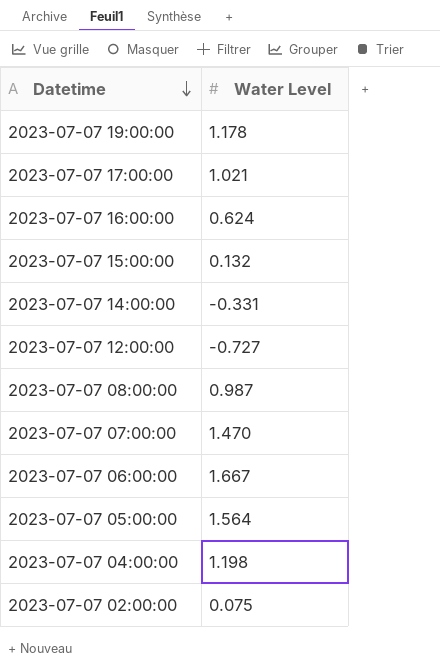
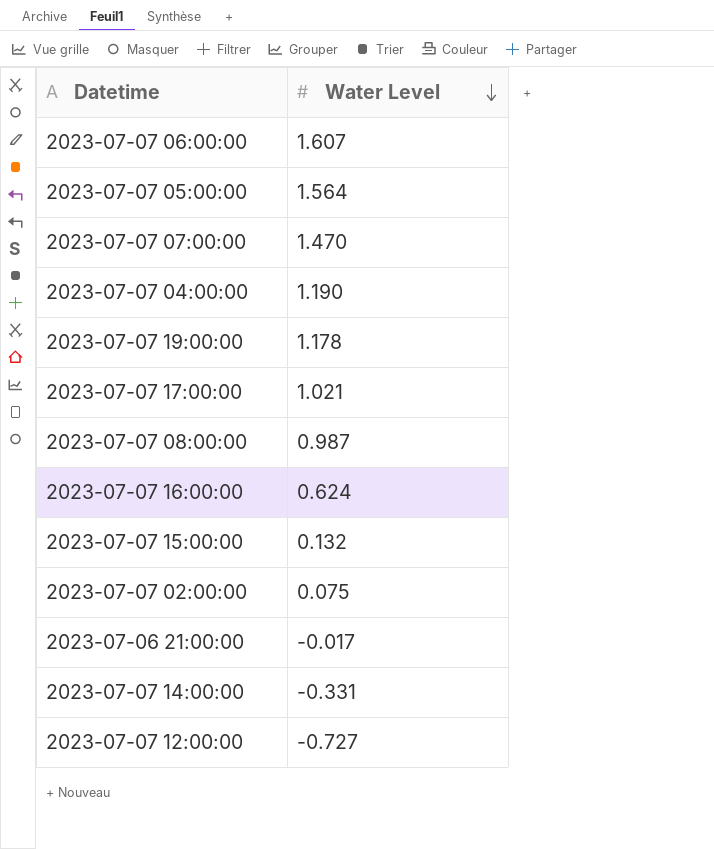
row order: Datetime descending -> Water Level descending
2023-07-07 06:00:00 | Water Level: 1.667 -> 1.607
2023-07-07 04:00:00 | Water Level: 1.198 -> 1.190
row 2023-07-06 21:00:00: none -> -0.017

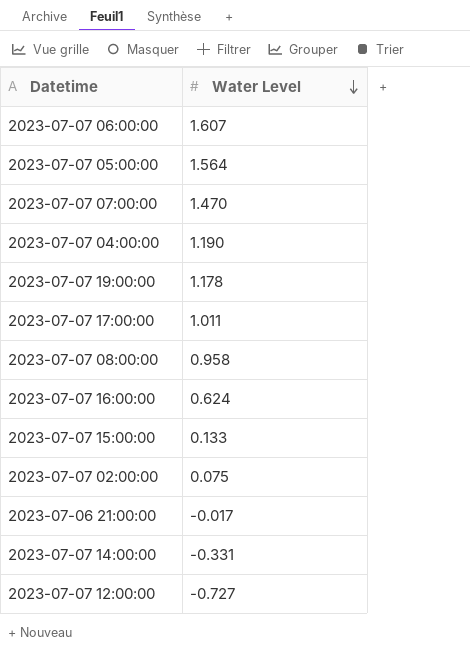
2023-07-07 17:00:00 | Water Level: 1.021 -> 1.011
2023-07-07 08:00:00 | Water Level: 0.987 -> 0.958
2023-07-07 15:00:00 | Water Level: 0.132 -> 0.133

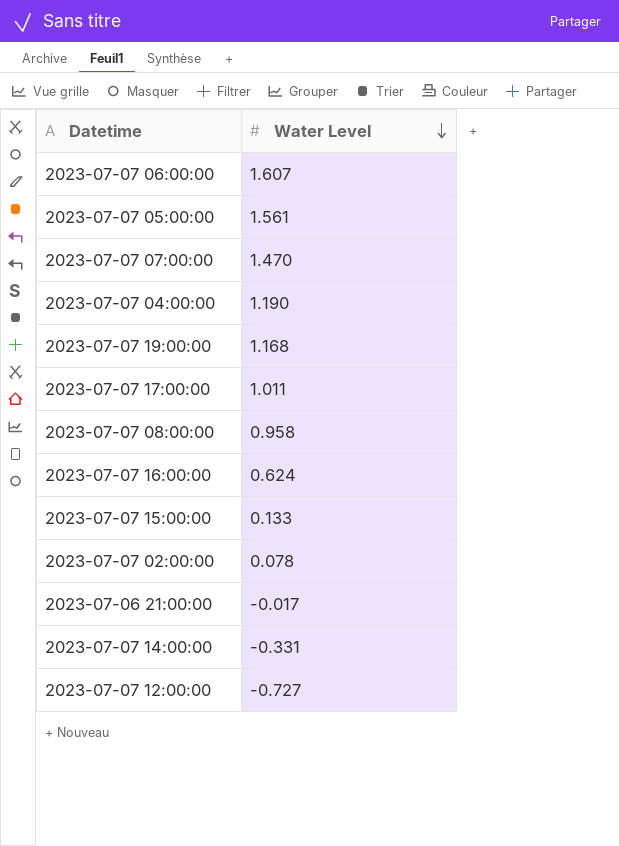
2023-07-07 05:00:00 | Water Level: 1.564 -> 1.561
2023-07-07 19:00:00 | Water Level: 1.178 -> 1.168
2023-07-07 02:00:00 | Water Level: 0.075 -> 0.078

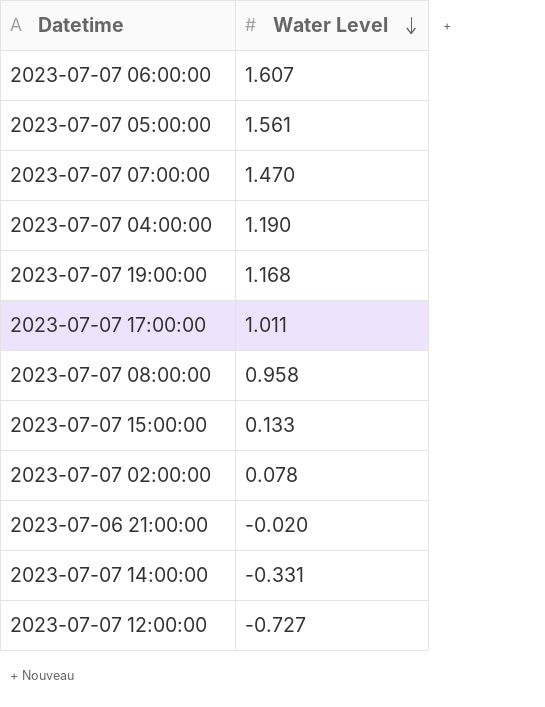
row 2023-07-07 16:00:00: 0.624 -> none
2023-07-06 21:00:00 | Water Level: -0.017 -> -0.020

